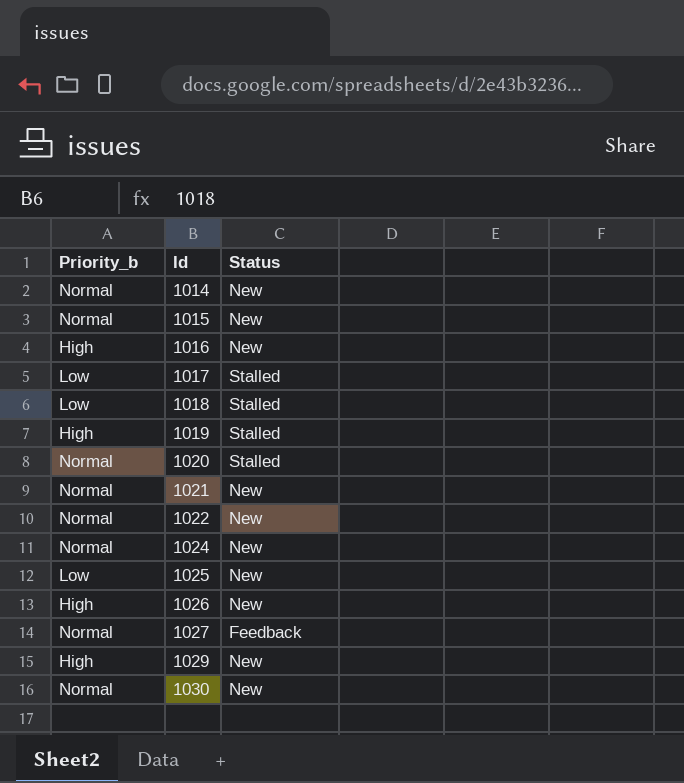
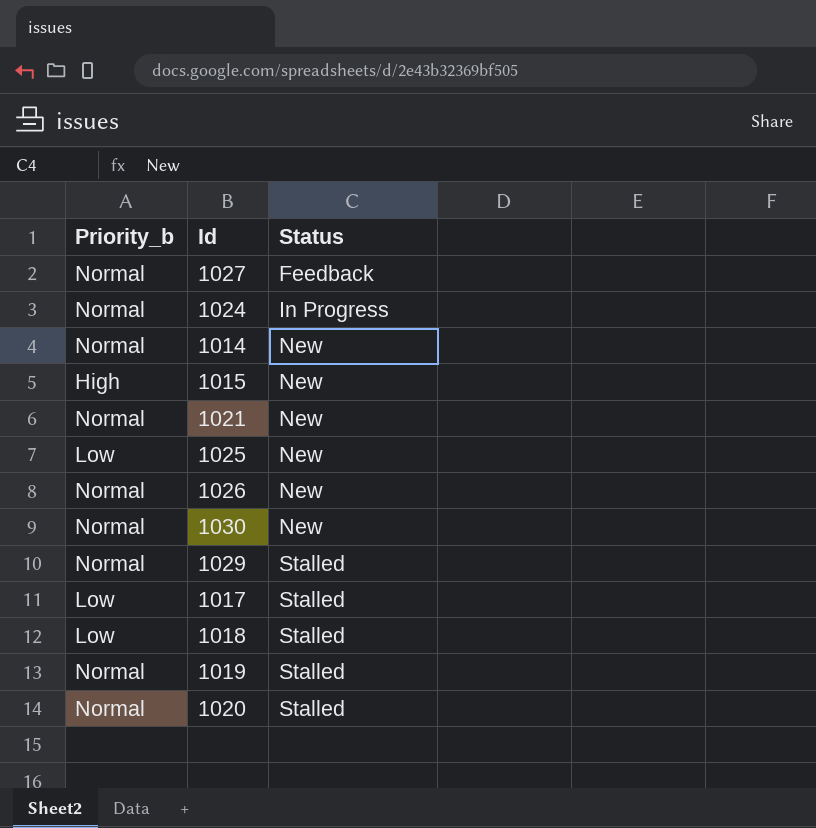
row order: Id ascending -> Status ascending
row 1016: High | New -> none
row 1022: Normal | New -> none
1024 | Status: New -> In Progress
1015 | Priority_b: Normal -> High
1026 | Priority_b: High -> Normal
1029 | Priority_b: High -> Normal
1029 | Status: New -> Stalled
1019 | Priority_b: High -> Normal

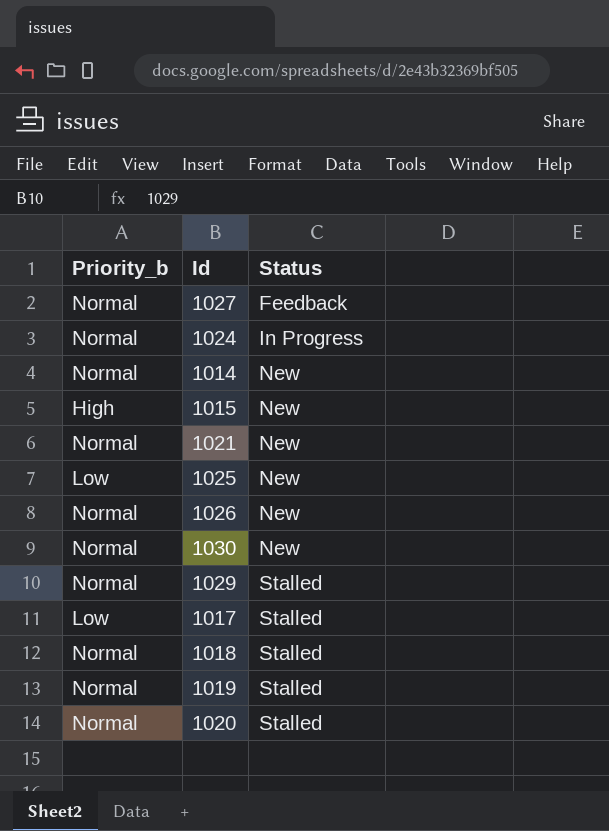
1018 | Priority_b: Low -> Normal

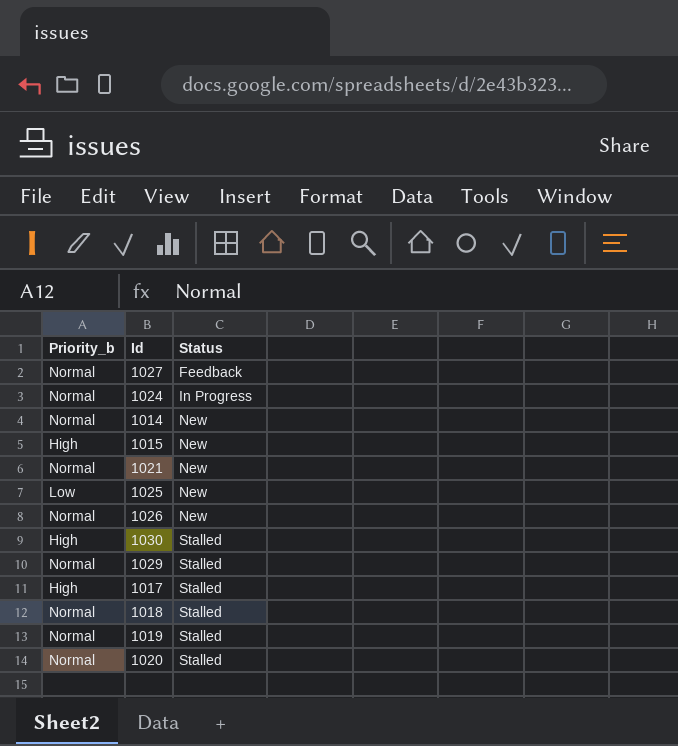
1030 | Priority_b: Normal -> High
1030 | Status: New -> Stalled
1017 | Priority_b: Low -> High

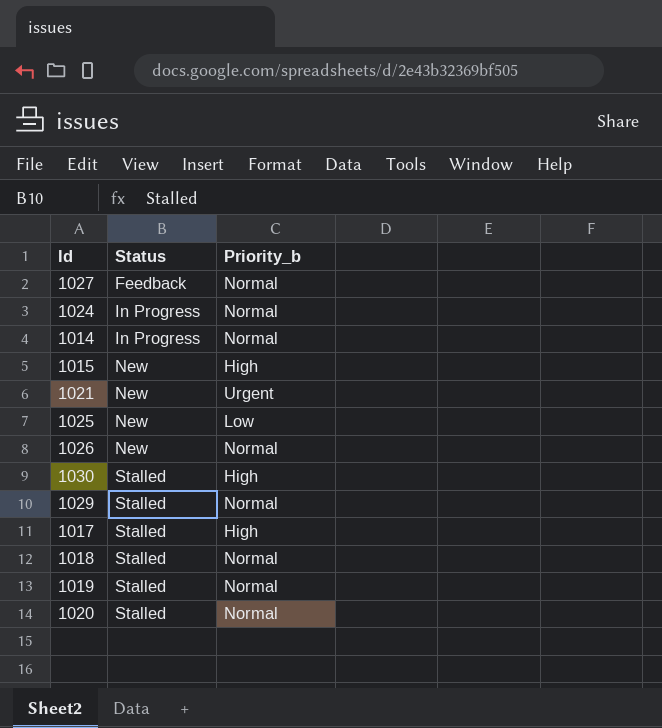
column Priority_b | position: 1 -> 3
1014 | Status: New -> In Progress
1021 | Priority_b: Normal -> Urgent

